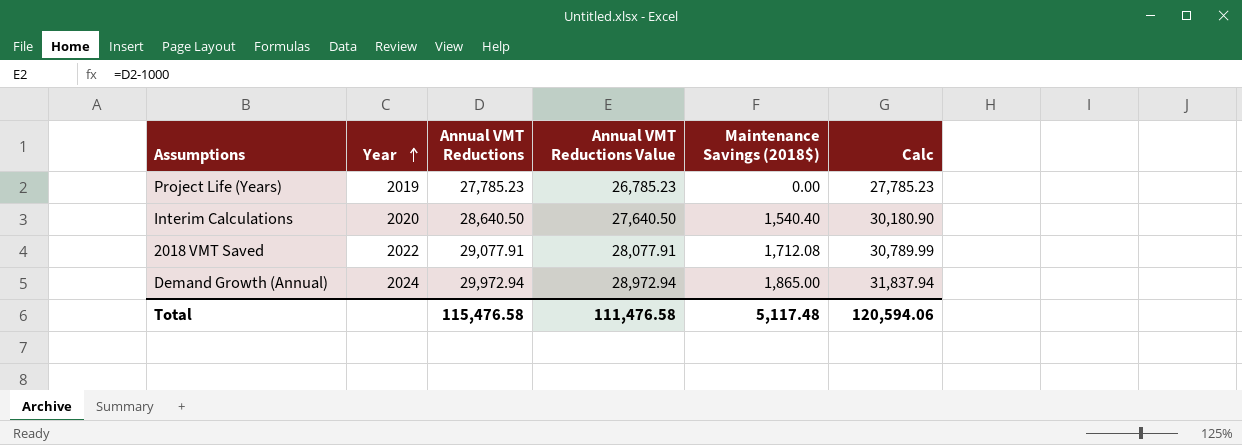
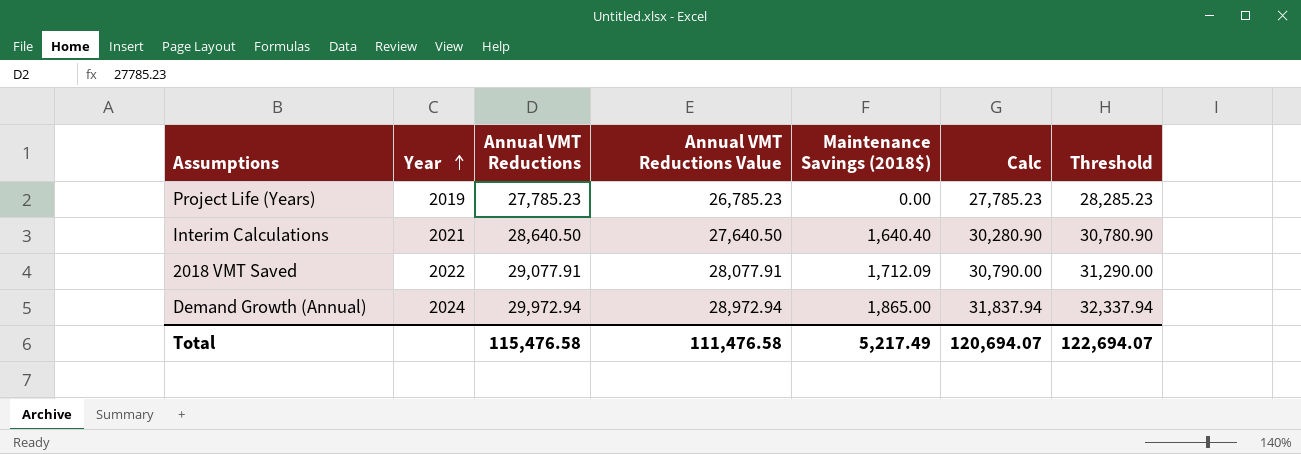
column Threshold | formula: none -> [Calc] + 500
Interim Calculations | Year: 2020 -> 2021
Interim Calculations | Maintenance Savings (2018$): 1,540.40 -> 1,640.40
Interim Calculations | Calc: 30,180.90 -> 30,280.90
2018 VMT Saved | Maintenance Savings (2018$): 1,712.08 -> 1,712.09
2018 VMT Saved | Calc: 30,789.99 -> 30,790.00
Total | Maintenance Savings (2018$): 5,117.48 -> 5,217.49
Total | Calc: 120,594.06 -> 120,694.07

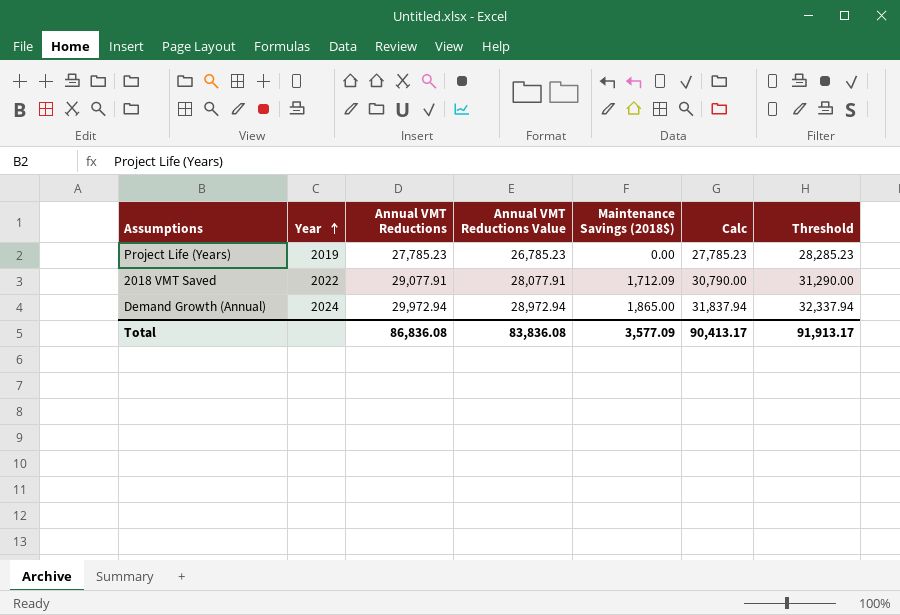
row Interim Calculations: 2021 | 28,640.50 | 27,640.50 | 1,640.40 | 30,280.90 | 30,780.90 -> none
Total | Annual VMT Reductions: 115,476.58 -> 86,836.08
Total | Annual VMT Reductions Value: 111,476.58 -> 83,836.08
Total | Maintenance Savings (2018$): 5,217.49 -> 3,577.09
Total | Calc: 120,694.07 -> 90,413.17
Total | Threshold: 122,694.07 -> 91,913.17

